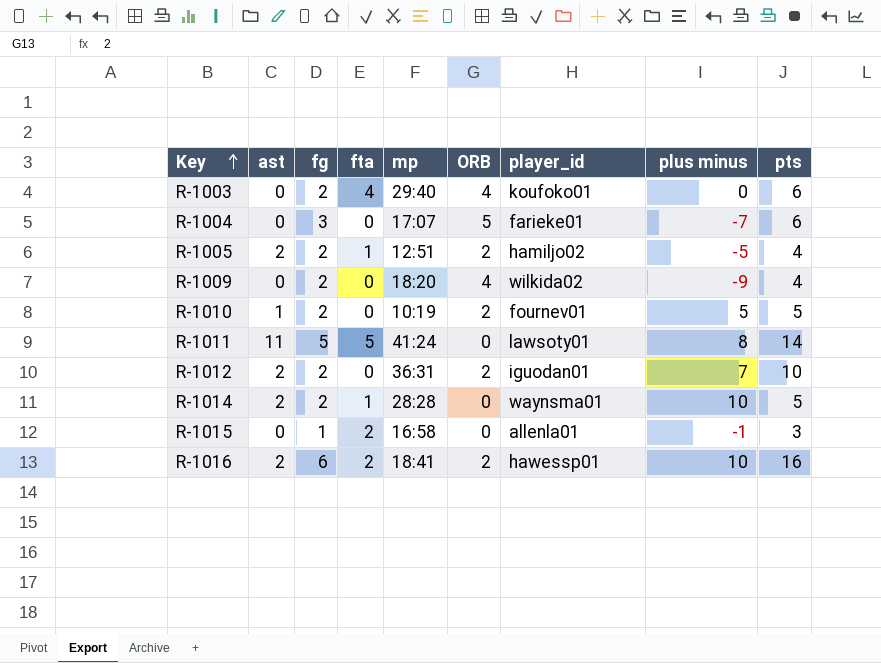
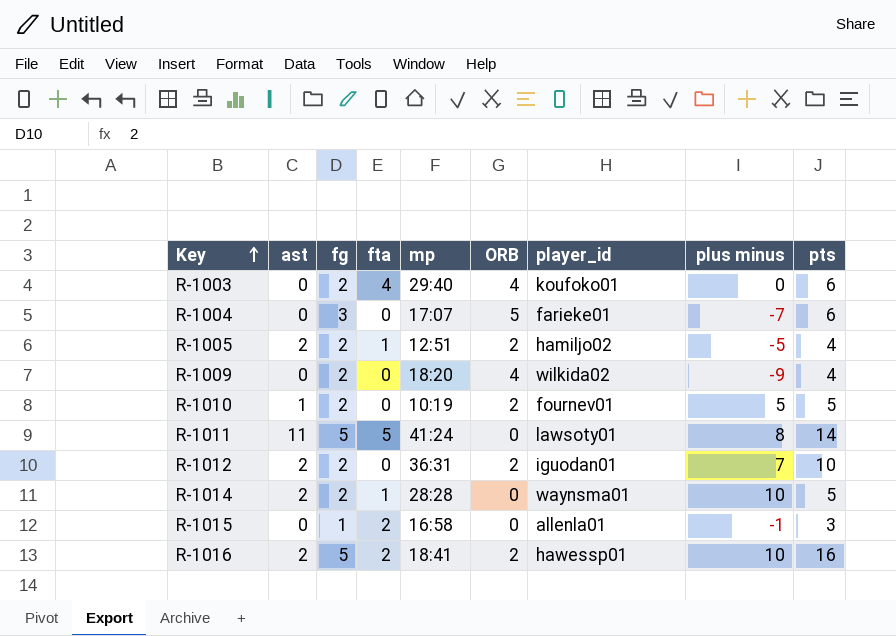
R-1016 | fg: 6 -> 5

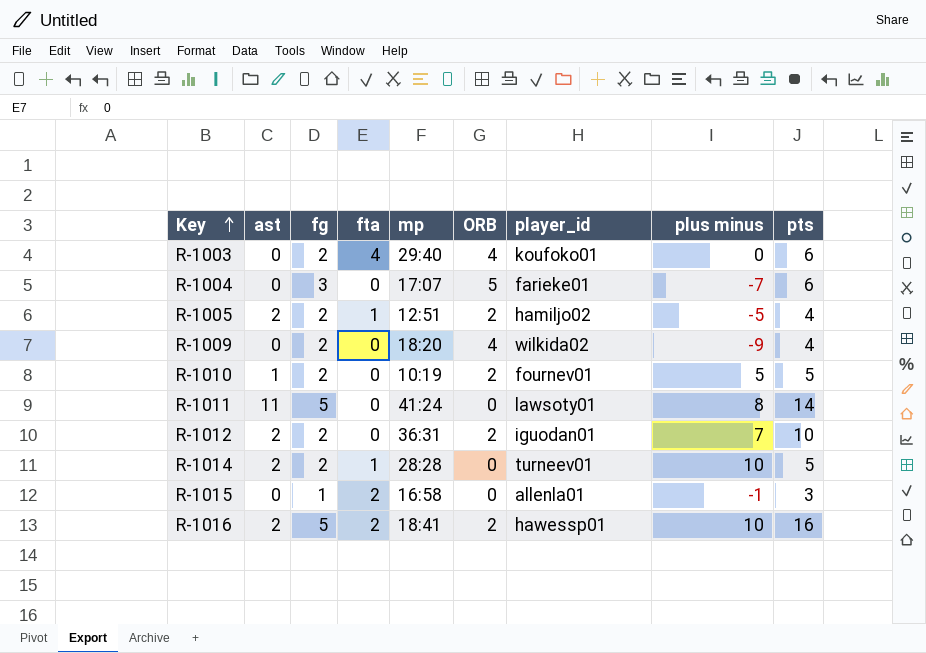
R-1011 | fta: 5 -> 0
R-1014 | player_id: waynsma01 -> turneev01

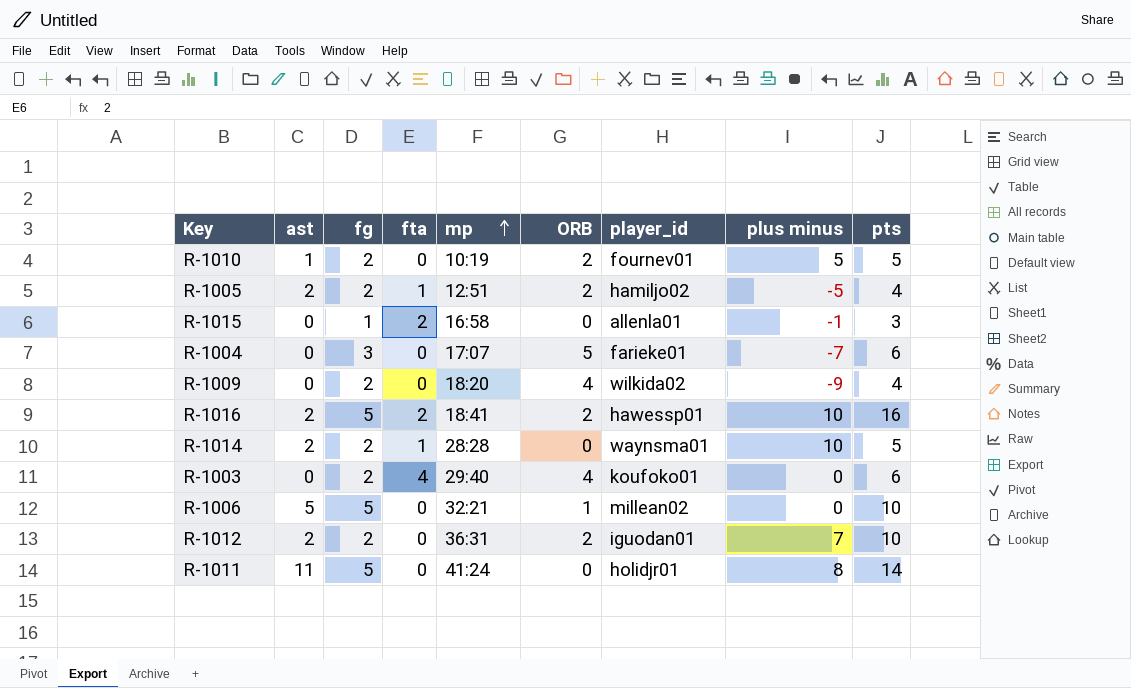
row order: Key ascending -> mp ascending
R-1014 | player_id: turneev01 -> waynsma01
row R-1006: none -> 5 | 5 | 0 | 32:21 | 1 | millean02 | 0 | 10
R-1011 | player_id: lawsoty01 -> holidjr01

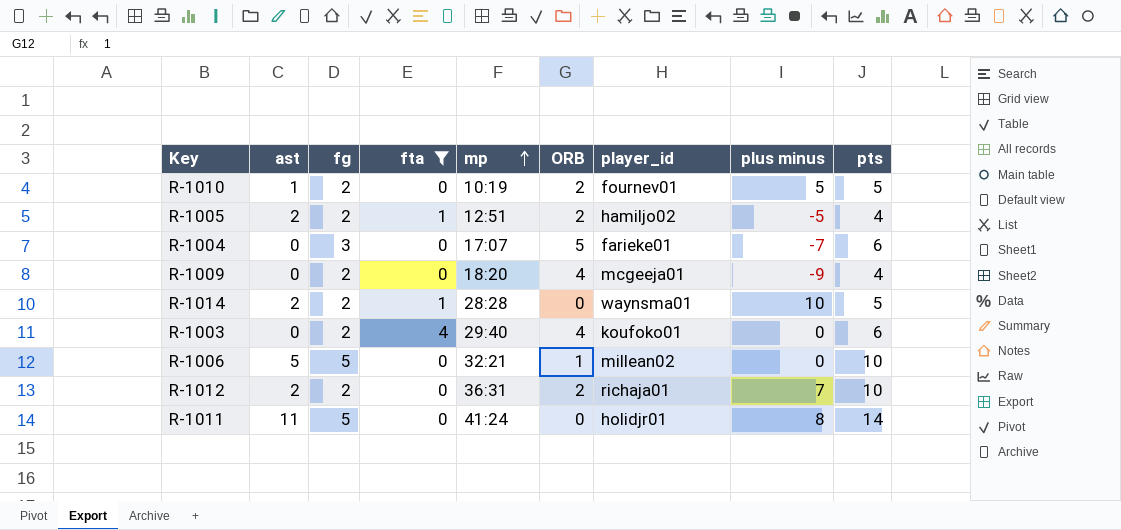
filter: none -> fta != 2
R-1009 | player_id: wilkida02 -> mcgeeja01
R-1012 | player_id: iguodan01 -> richaja01

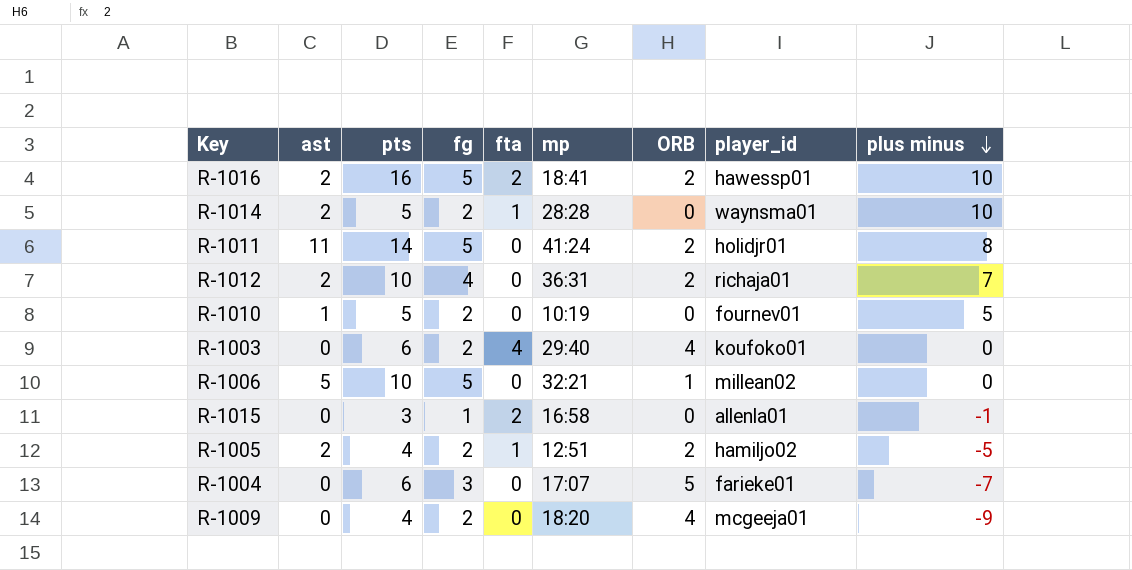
filter: fta != 2 -> none
row order: mp ascending -> plus minus descending
column pts | position: 9 -> 3
R-1011 | ORB: 0 -> 2
R-1012 | fg: 2 -> 4
R-1010 | ORB: 2 -> 0

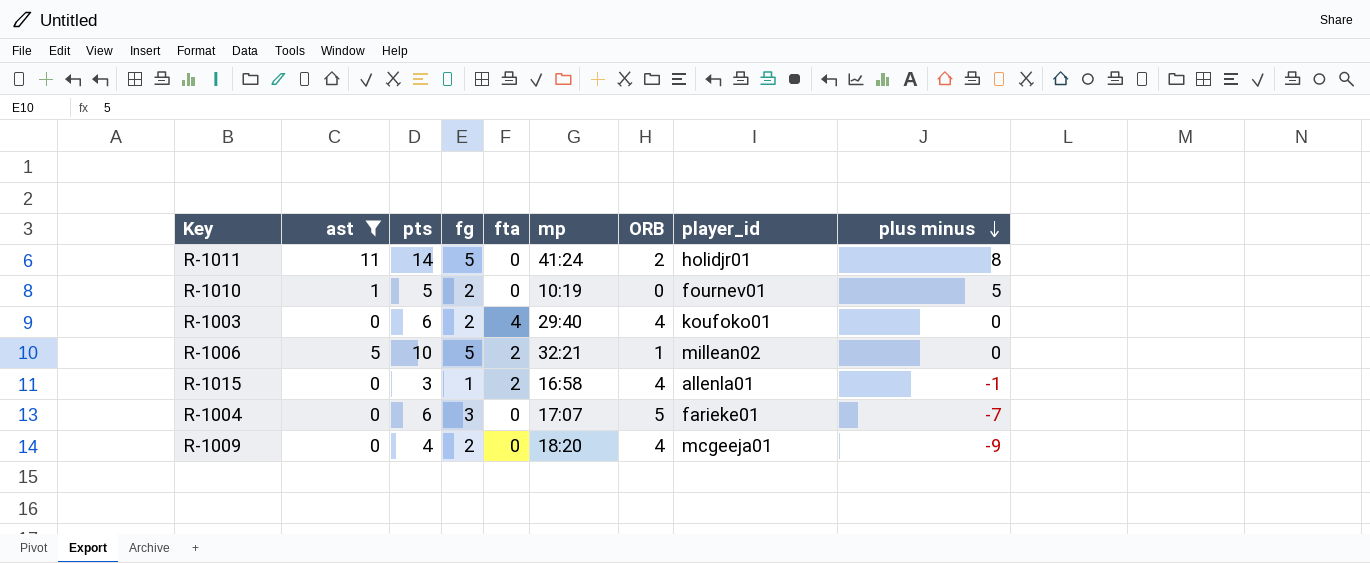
filter: none -> ast != 2
R-1006 | fta: 0 -> 2
R-1015 | ORB: 0 -> 4

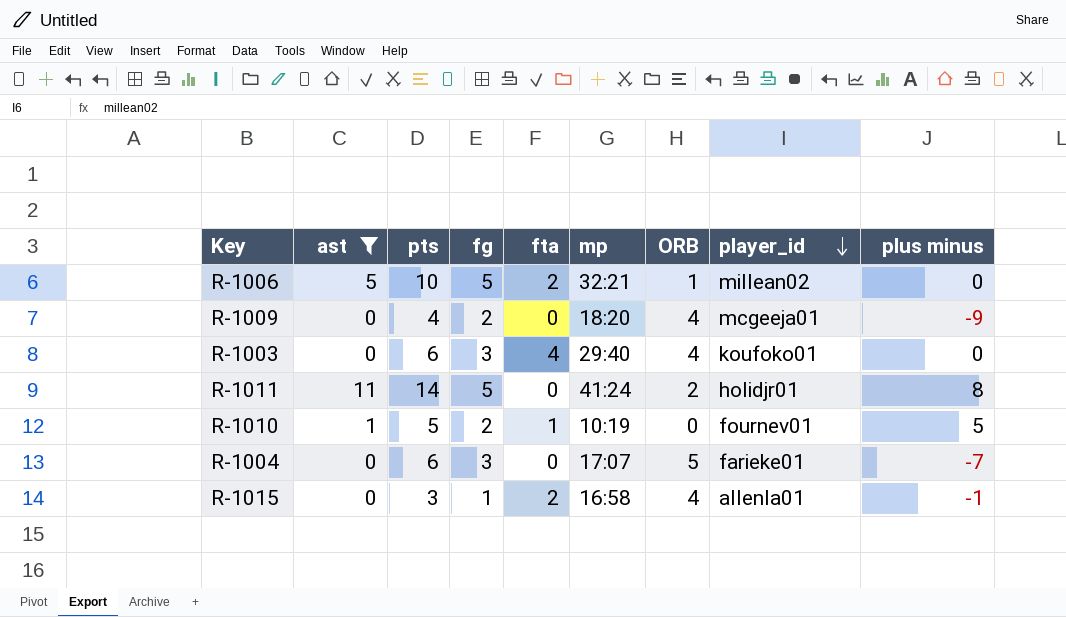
row order: plus minus descending -> player_id descending
R-1003 | fg: 2 -> 3
R-1010 | fta: 0 -> 1

